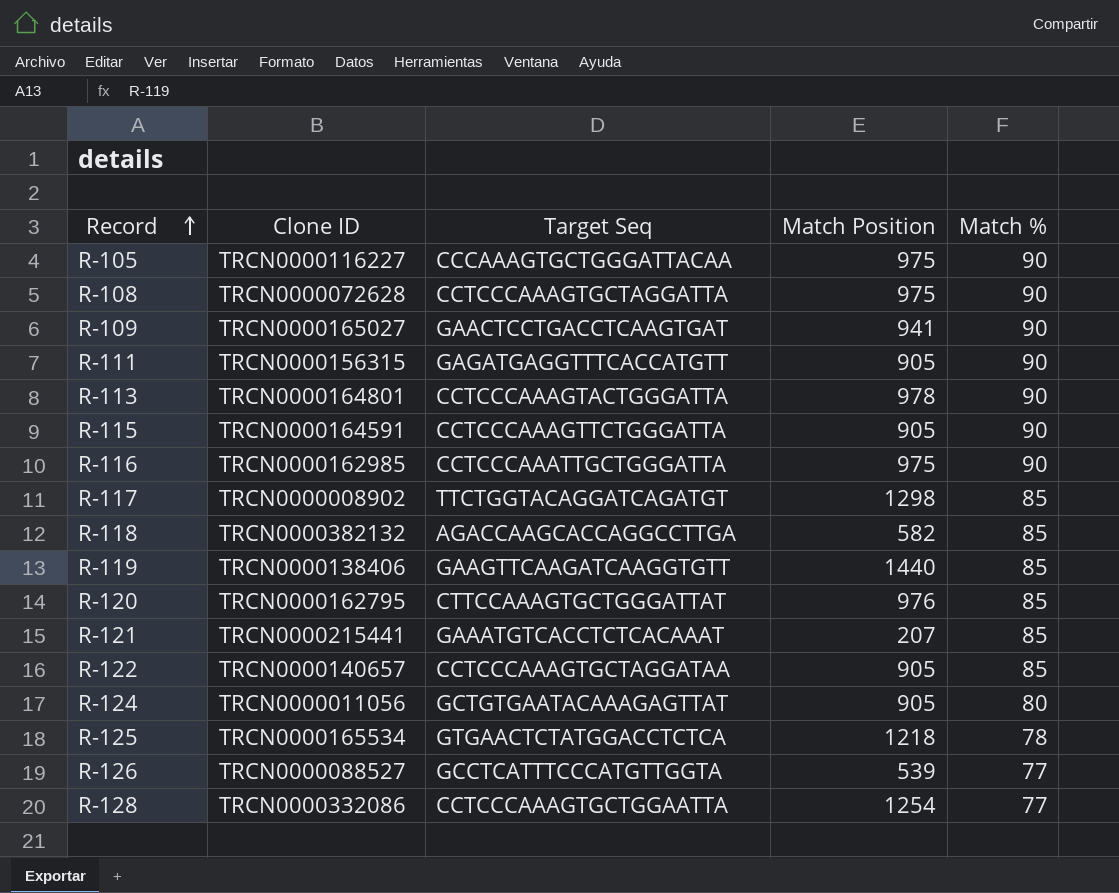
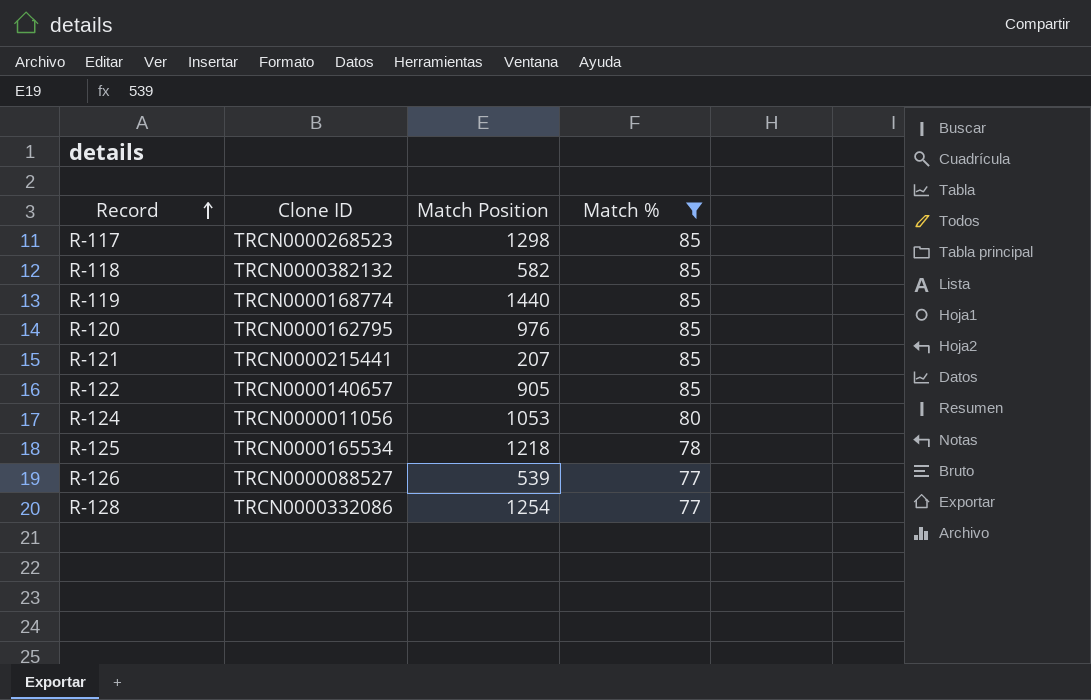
filter: none -> Match % != 90
column Target Seq | position: 3 -> none
R-117 | Clone ID: TRCN0000008902 -> TRCN0000268523
R-119 | Clone ID: TRCN0000138406 -> TRCN0000168774
R-124 | Match Position: 905 -> 1053

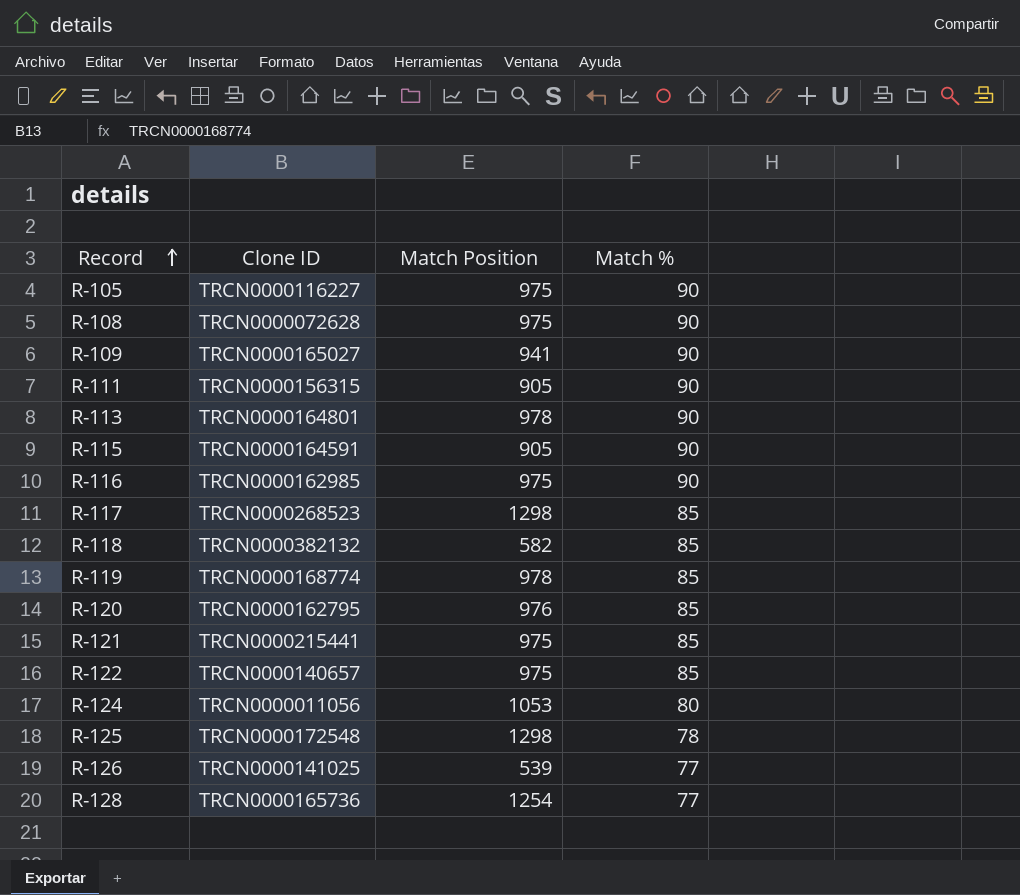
filter: Match % != 90 -> none
R-119 | Match Position: 1440 -> 978
R-121 | Match Position: 207 -> 975
R-122 | Match Position: 905 -> 975
R-125 | Clone ID: TRCN0000165534 -> TRCN0000172548
R-125 | Match Position: 1218 -> 1298
R-126 | Clone ID: TRCN0000088527 -> TRCN0000141025
R-128 | Clone ID: TRCN0000332086 -> TRCN0000165736

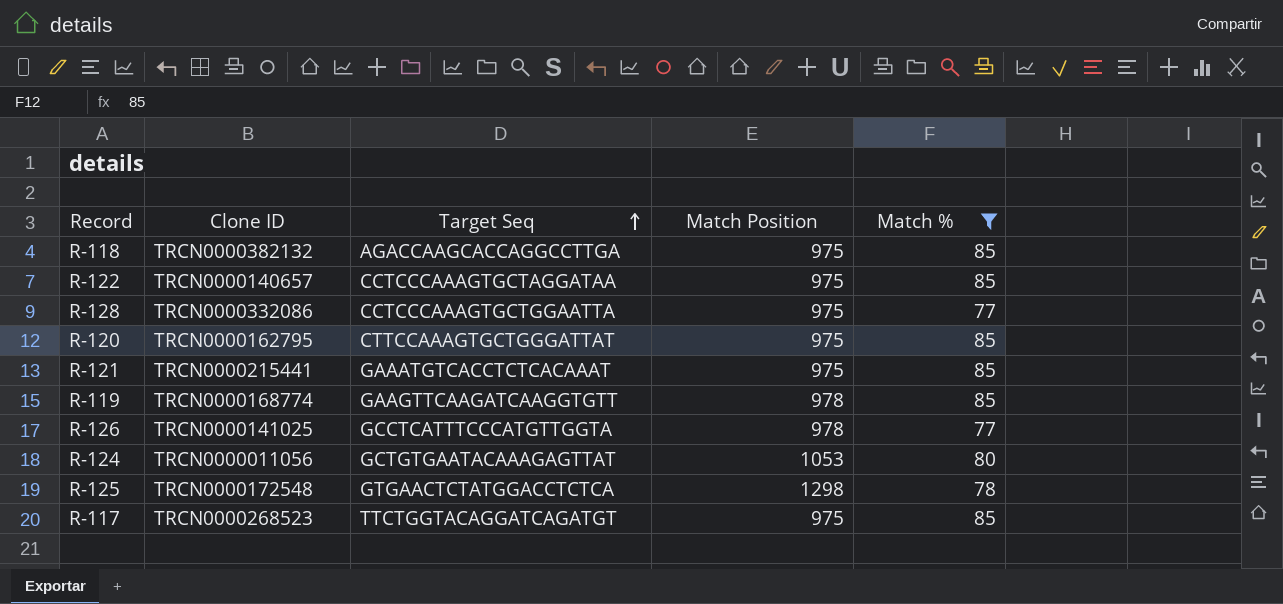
filter: none -> Match % != 90
row order: Record ascending -> Target Seq ascending
column Target Seq | position: none -> 3
R-118 | Match Position: 582 -> 975
R-128 | Clone ID: TRCN0000165736 -> TRCN0000332086
R-128 | Match Position: 1254 -> 975
R-120 | Match Position: 976 -> 975
R-126 | Match Position: 539 -> 978
R-117 | Match Position: 1298 -> 975

